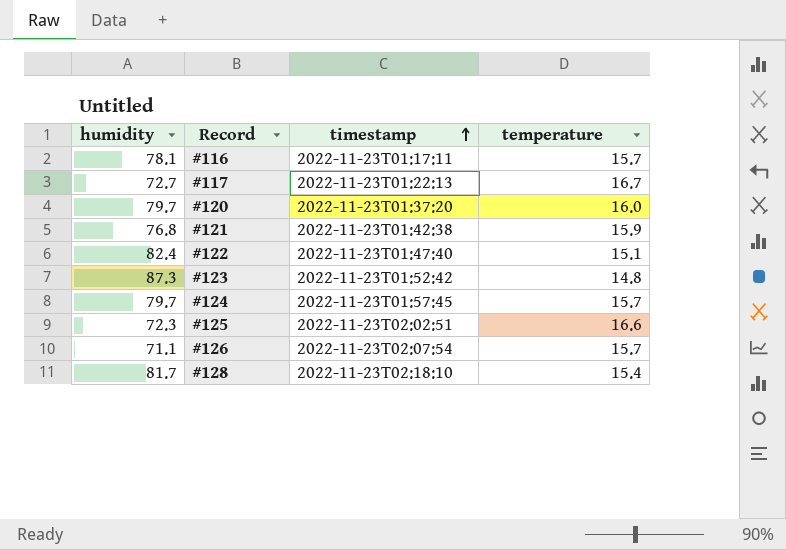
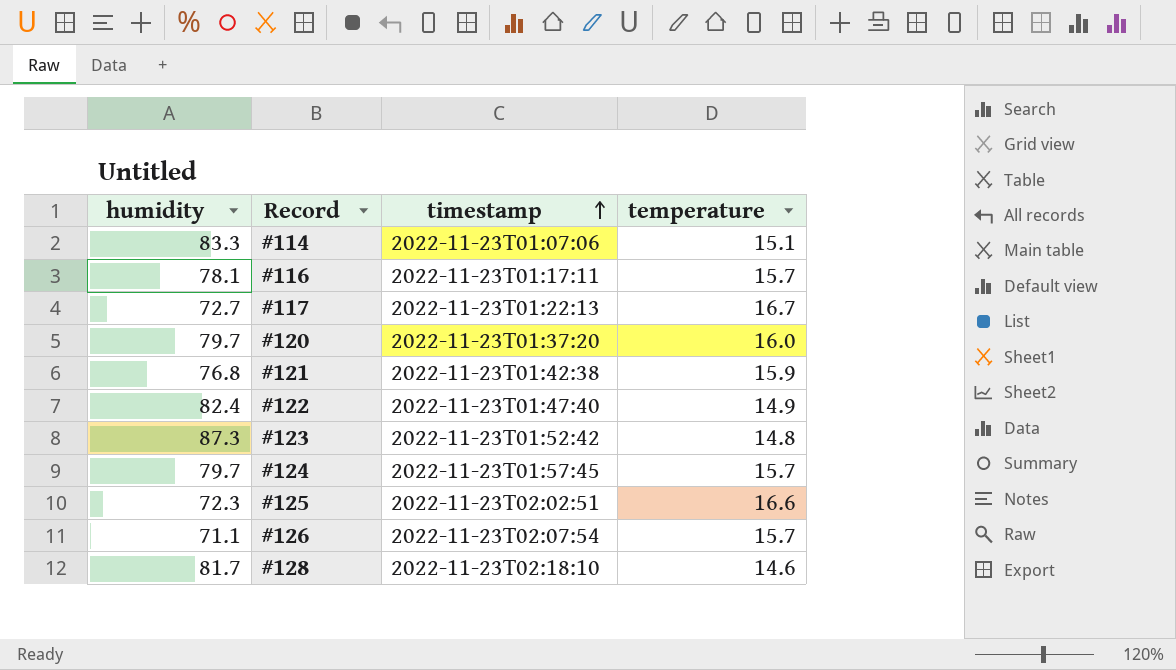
row #114: none -> 83.3 | 2022-11-23T01:07:06 | 15.1
#122 | temperature: 15.1 -> 14.9
#128 | temperature: 15.4 -> 14.6

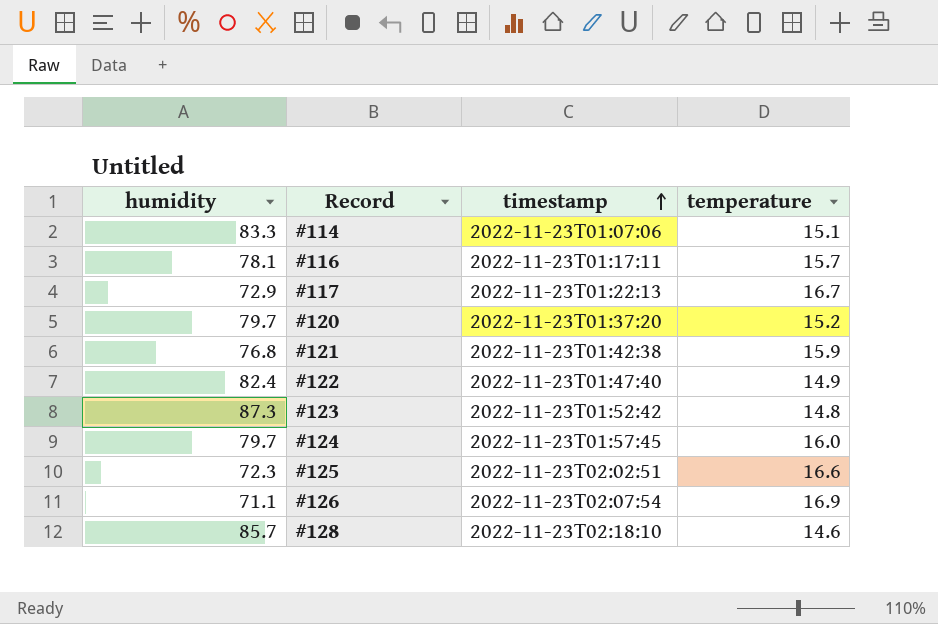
#117 | humidity: 72.7 -> 72.9
#120 | temperature: 16.0 -> 15.2
#124 | temperature: 15.7 -> 16.0
#126 | temperature: 15.7 -> 16.9
#128 | humidity: 81.7 -> 85.7

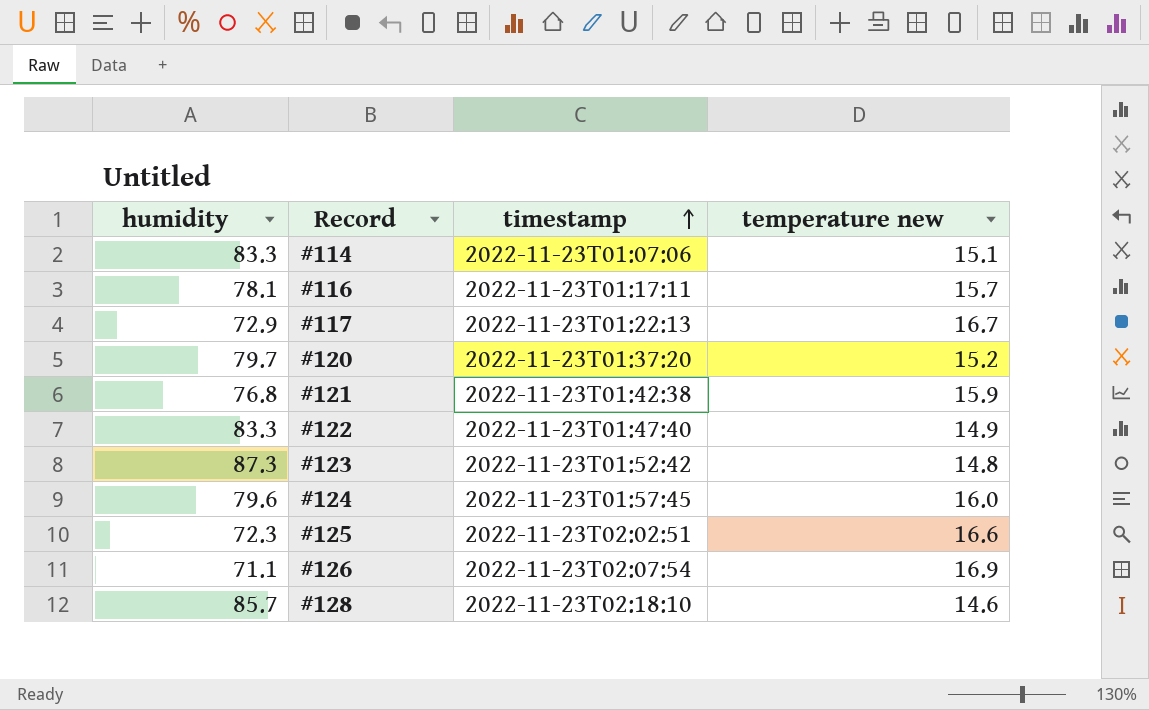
column name: temperature -> temperature new
#122 | humidity: 82.4 -> 83.3
#124 | humidity: 79.7 -> 79.6

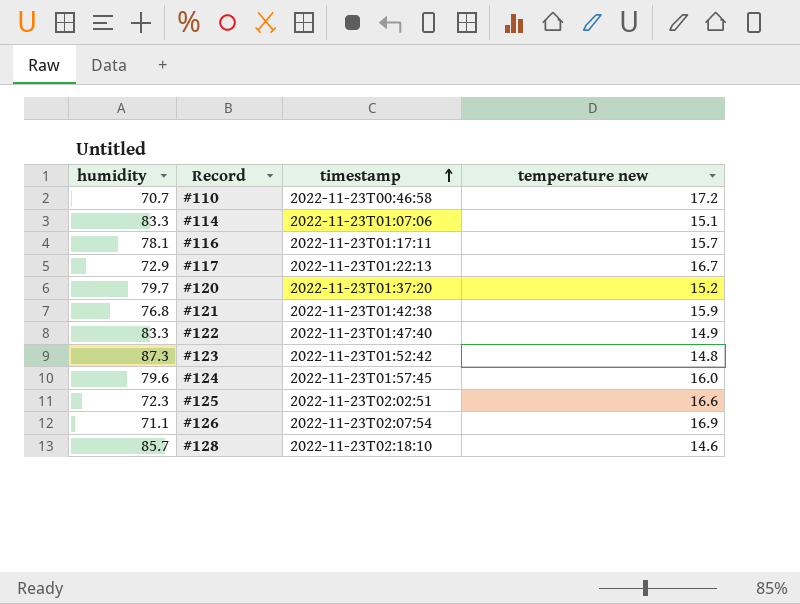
row #110: none -> 70.7 | 2022-11-23T00:46:58 | 17.2

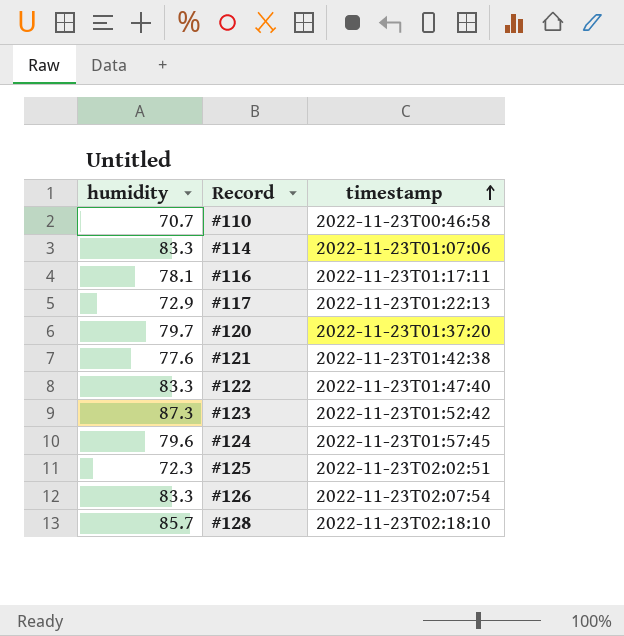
column temperature new | position: 4 -> none
#121 | humidity: 76.8 -> 77.6
#126 | humidity: 71.1 -> 83.3

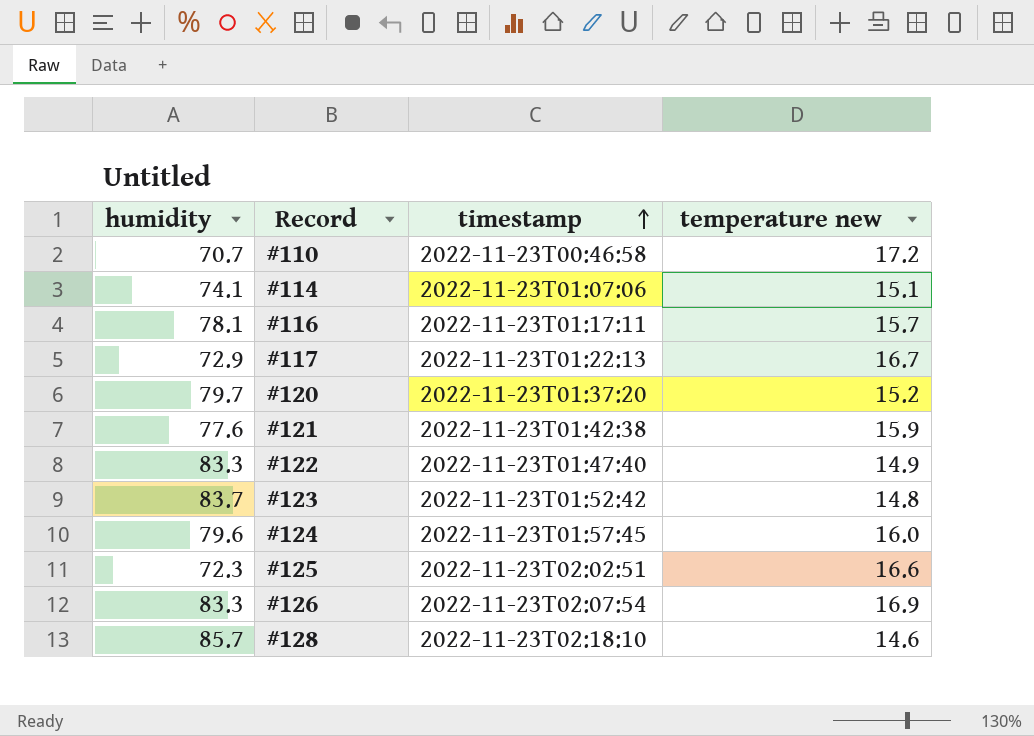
column temperature new | position: none -> 4
#114 | humidity: 83.3 -> 74.1
#123 | humidity: 87.3 -> 83.7

